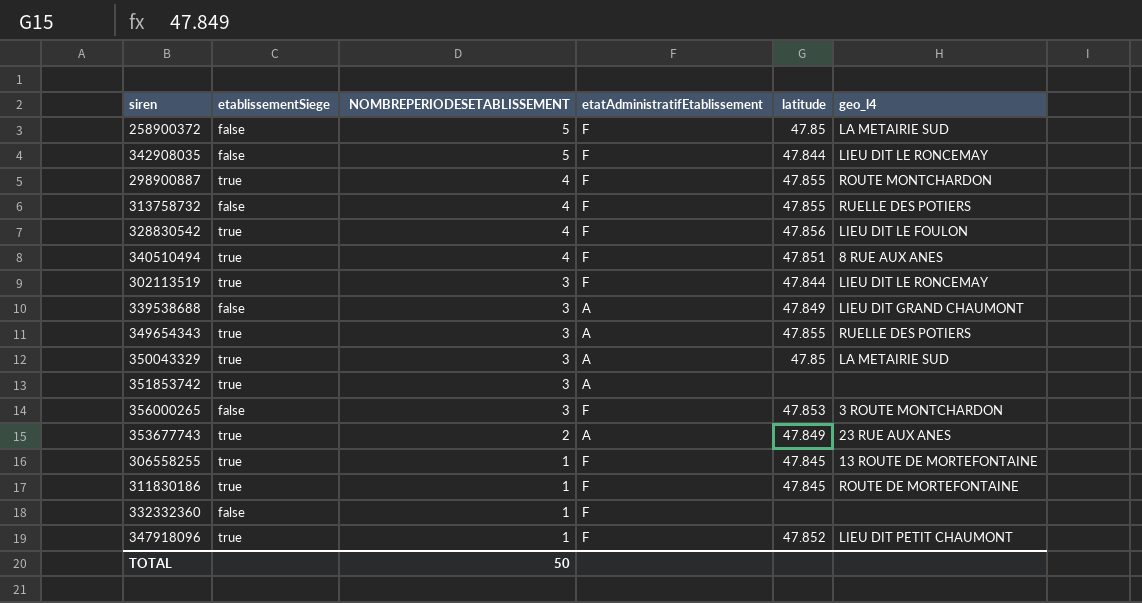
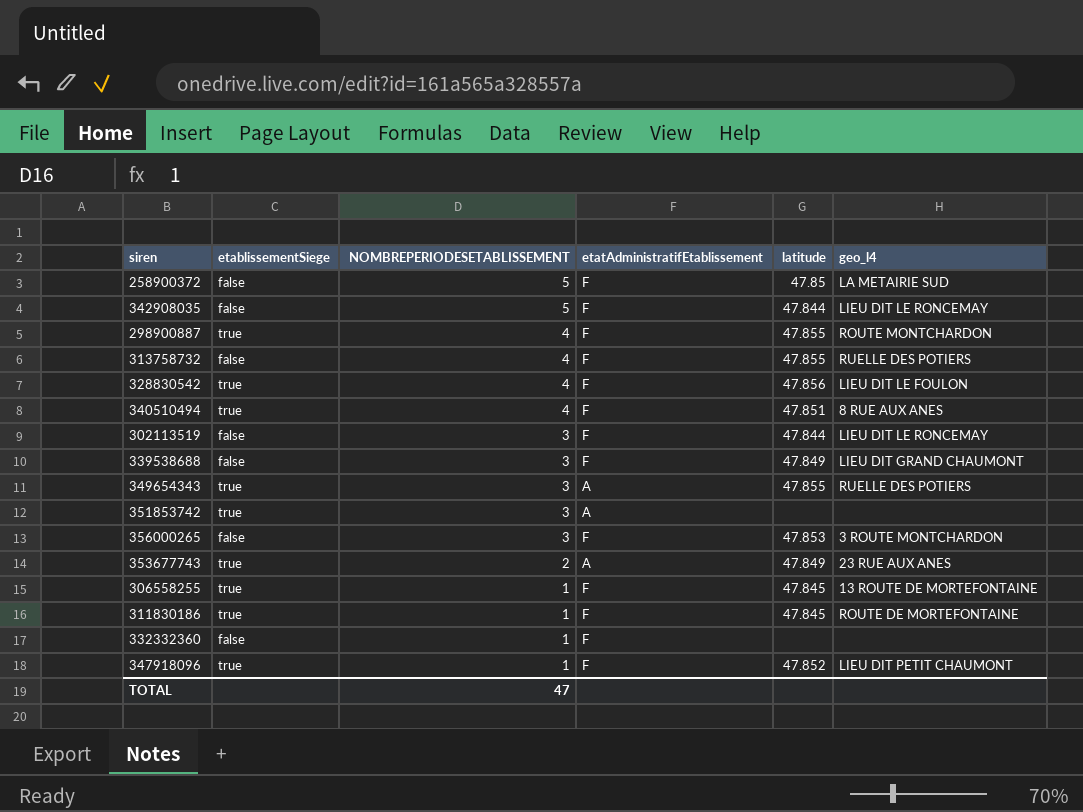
row 350043329: true | 3 | A | 47.85 | LA METAIRIE SUD -> none
302113519 | etablissementSiege: true -> false
339538688 | etatAdministratifEtablissement: A -> F
TOTAL | NOMBREPERIODESETABLISSEMENT: 50 -> 47

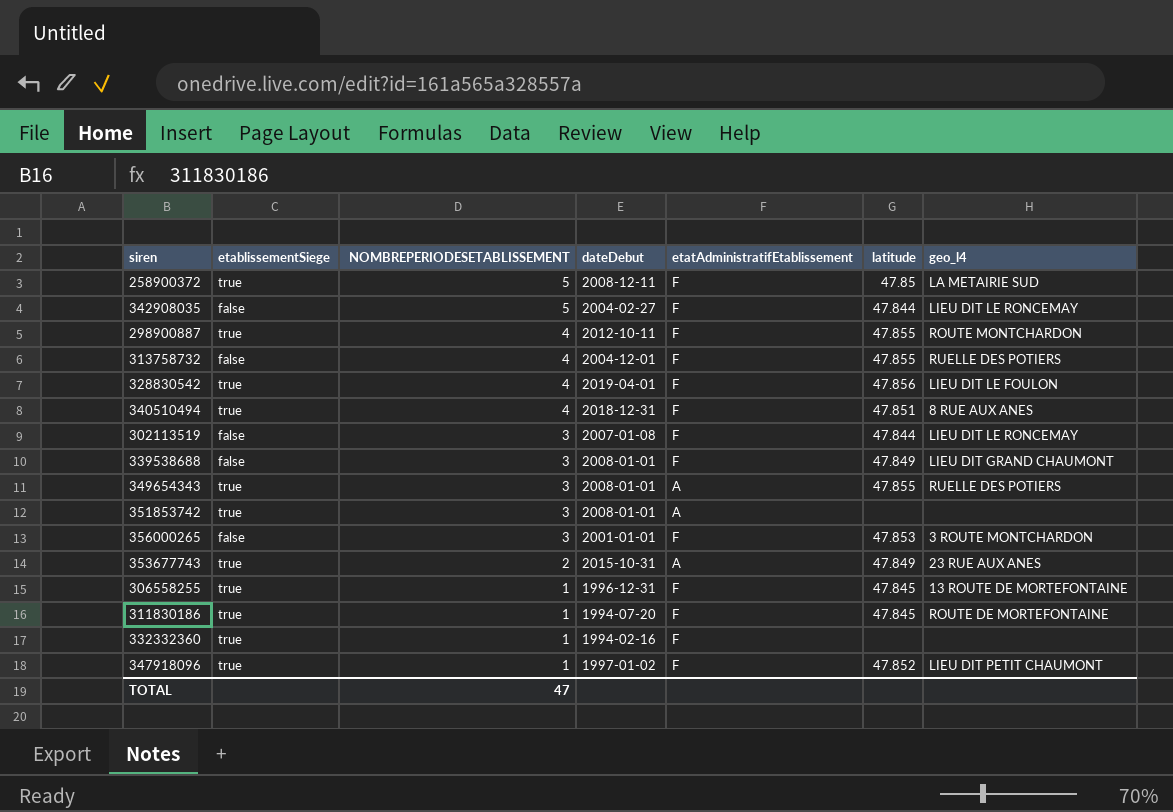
column dateDebut | position: none -> 4
258900372 | etablissementSiege: false -> true
332332360 | etablissementSiege: false -> true

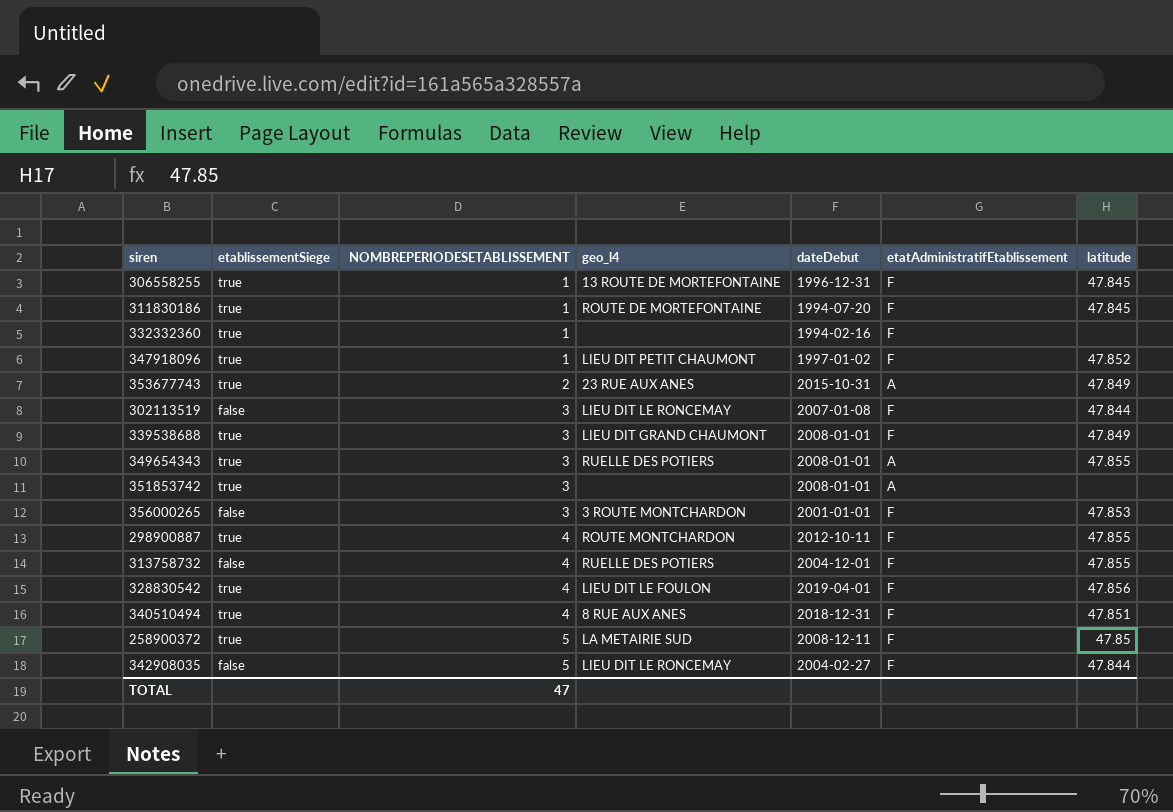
row order: NOMBREPERIODESETABLISSEMENT descending -> NOMBREPERIODESETABLISSEMENT ascending
column geo_l4 | position: 7 -> 4
339538688 | etablissementSiege: false -> true

